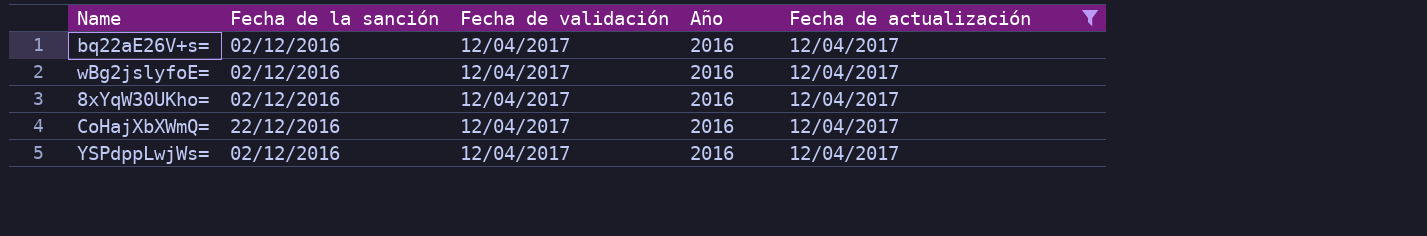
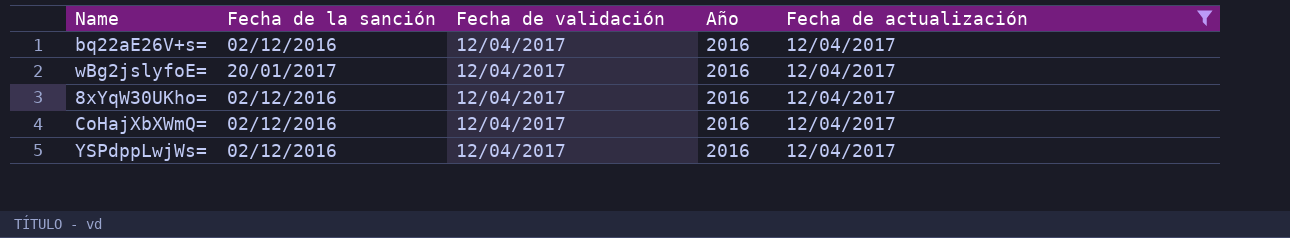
wBg2jslyfoE= | Fecha de la sanción: 02/12/2016 -> 20/01/2017
CoHajXbXWmQ= | Fecha de la sanción: 22/12/2016 -> 02/12/2016

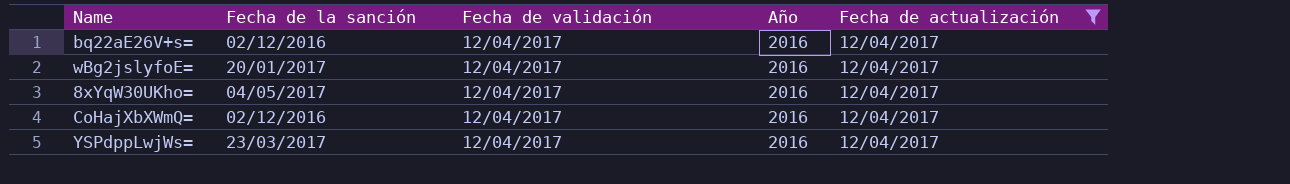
8xYqW30UKho= | Fecha de la sanción: 02/12/2016 -> 04/05/2017
YSPdppLwjWs= | Fecha de la sanción: 02/12/2016 -> 23/03/2017

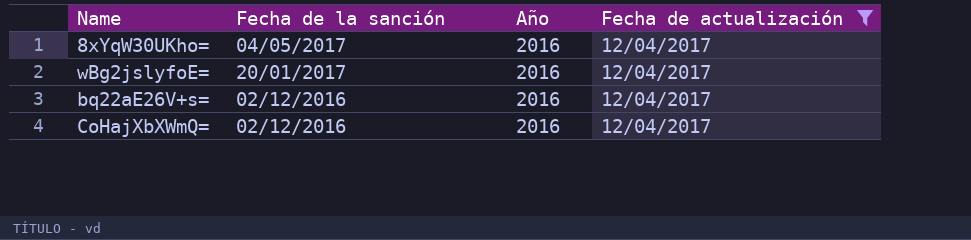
row order: none -> Fecha de la sanción descending
column Fecha de validación | position: 3 -> none
row YSPdppLwjWs=: 23/03/2017 | 12/04/2017 | 2016 | 12/04/2017 -> none

